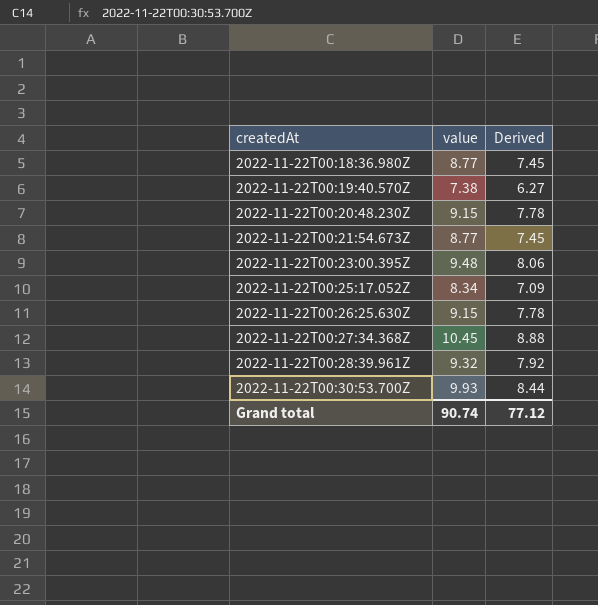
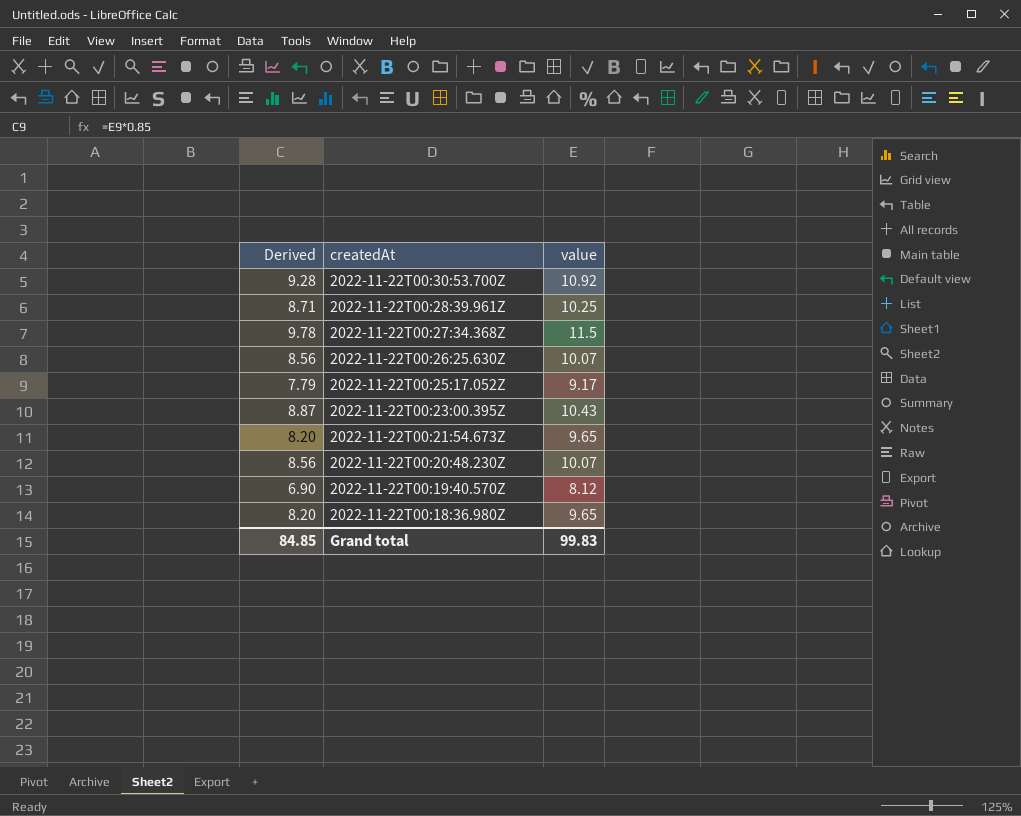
row order: createdAt ascending -> createdAt descending
column Derived | position: 3 -> 1
2022-11-22T00:30:53.700Z | Derived: 8.44 -> 9.28
2022-11-22T00:30:53.700Z | value: 9.93 -> 10.92
2022-11-22T00:28:39.961Z | Derived: 7.92 -> 8.71
2022-11-22T00:28:39.961Z | value: 9.32 -> 10.25
2022-11-22T00:27:34.368Z | Derived: 8.88 -> 9.78
2022-11-22T00:27:34.368Z | value: 10.45 -> 11.5
2022-11-22T00:26:25.630Z | Derived: 7.78 -> 8.56
2022-11-22T00:26:25.630Z | value: 9.15 -> 10.07
2022-11-22T00:25:17.052Z | Derived: 7.09 -> 7.79
2022-11-22T00:25:17.052Z | value: 8.34 -> 9.17
2022-11-22T00:23:00.395Z | Derived: 8.06 -> 8.87
2022-11-22T00:23:00.395Z | value: 9.48 -> 10.43
2022-11-22T00:21:54.673Z | Derived: 7.45 -> 8.20
2022-11-22T00:21:54.673Z | value: 8.77 -> 9.65
2022-11-22T00:20:48.230Z | Derived: 7.78 -> 8.56
2022-11-22T00:20:48.230Z | value: 9.15 -> 10.07
2022-11-22T00:19:40.570Z | Derived: 6.27 -> 6.90
2022-11-22T00:19:40.570Z | value: 7.38 -> 8.12
2022-11-22T00:18:36.980Z | Derived: 7.45 -> 8.20
2022-11-22T00:18:36.980Z | value: 8.77 -> 9.65
Grand total | Derived: 77.12 -> 84.85
Grand total | value: 90.74 -> 99.83

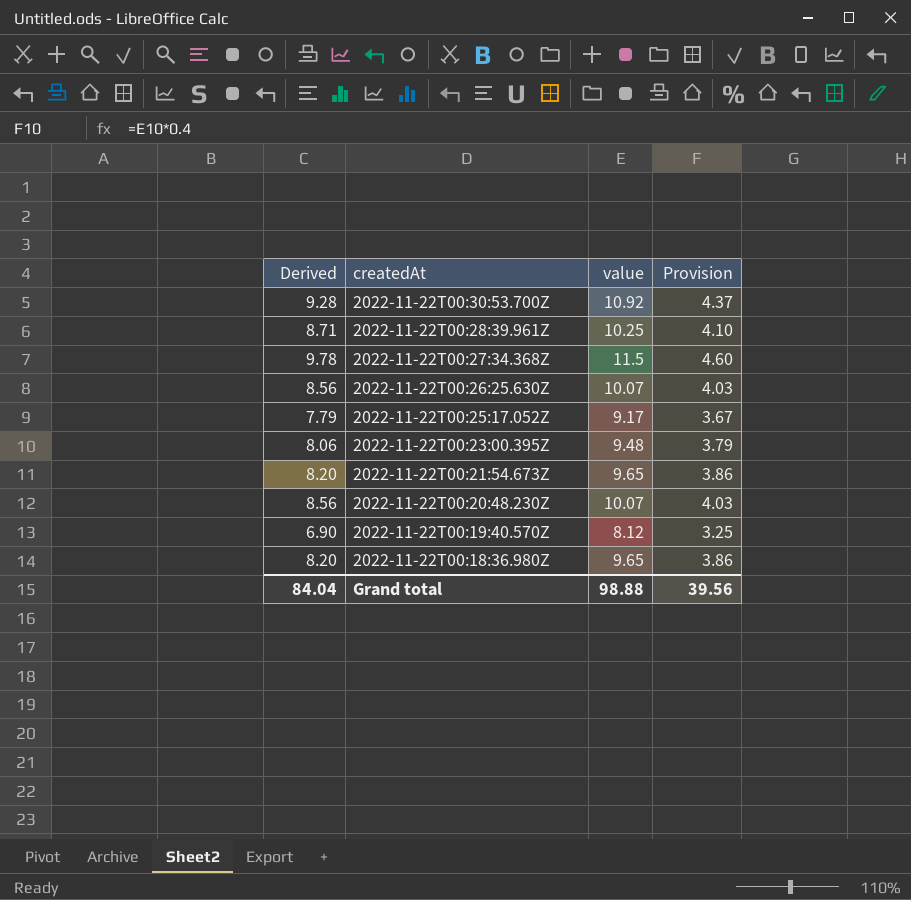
column Provision | formula: none -> [value] * 0.4
2022-11-22T00:23:00.395Z | Derived: 8.87 -> 8.06
2022-11-22T00:23:00.395Z | value: 10.43 -> 9.48
Grand total | Derived: 84.85 -> 84.04
Grand total | value: 99.83 -> 98.88

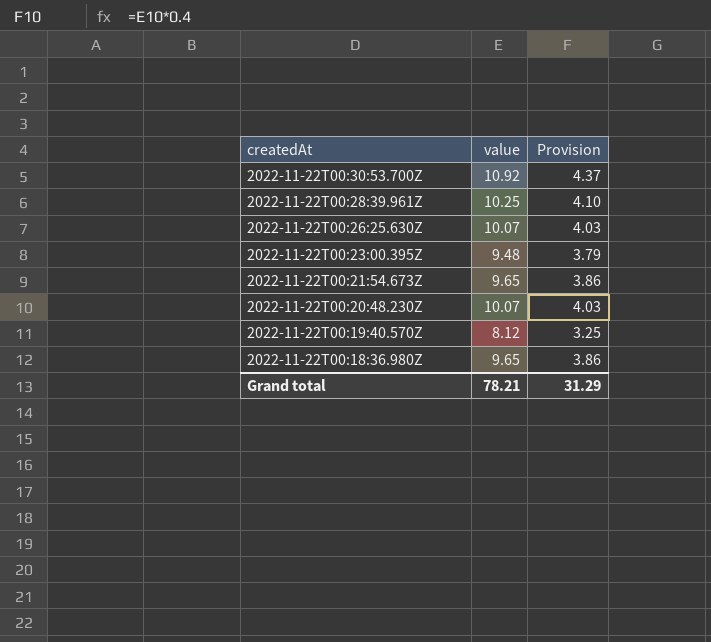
column Derived | formula: [value] * 0.85 -> none
row 2022-11-22T00:27:34.368Z: 9.78 | 11.5 | 4.60 -> none
row 2022-11-22T00:25:17.052Z: 7.79 | 9.17 | 3.67 -> none
Grand total | value: 98.88 -> 78.21
Grand total | Provision: 39.56 -> 31.29

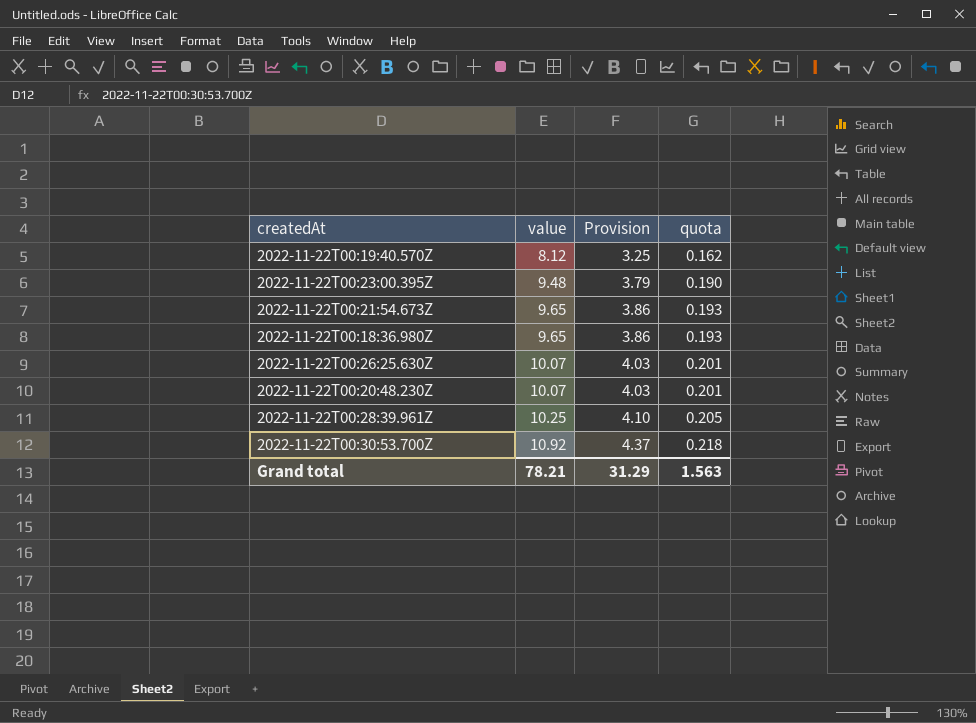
row order: createdAt descending -> value ascending
column quota | formula: none -> [value] * 0.02

